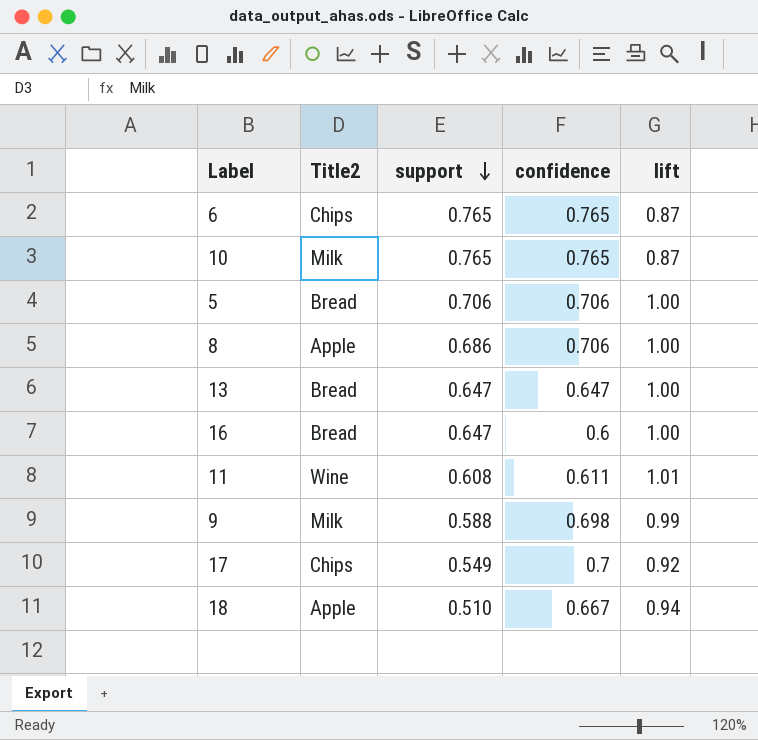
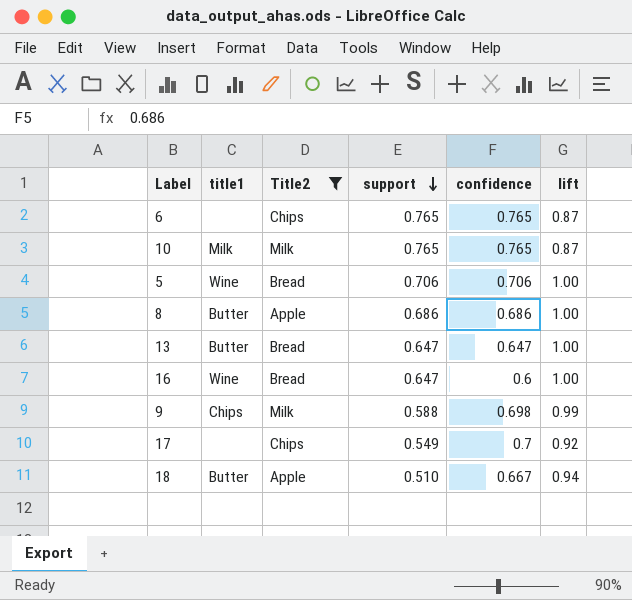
filter: none -> Title2 != Wine
column title1 | position: none -> 2
8 | confidence: 0.706 -> 0.686

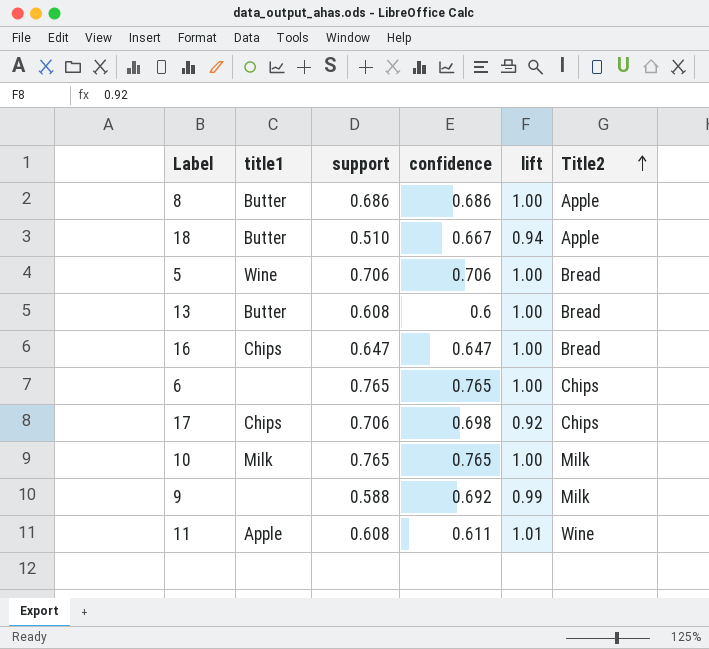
filter: Title2 != Wine -> none
row order: support descending -> Title2 ascending
column Title2 | position: 3 -> 6
13 | support: 0.647 -> 0.608
13 | confidence: 0.647 -> 0.6
16 | title1: Wine -> Chips
16 | confidence: 0.6 -> 0.647
6 | lift: 0.87 -> 1.00
17 | title1: none -> Chips
17 | support: 0.549 -> 0.706
17 | confidence: 0.7 -> 0.698
10 | lift: 0.87 -> 1.00
9 | title1: Chips -> none
9 | confidence: 0.698 -> 0.692

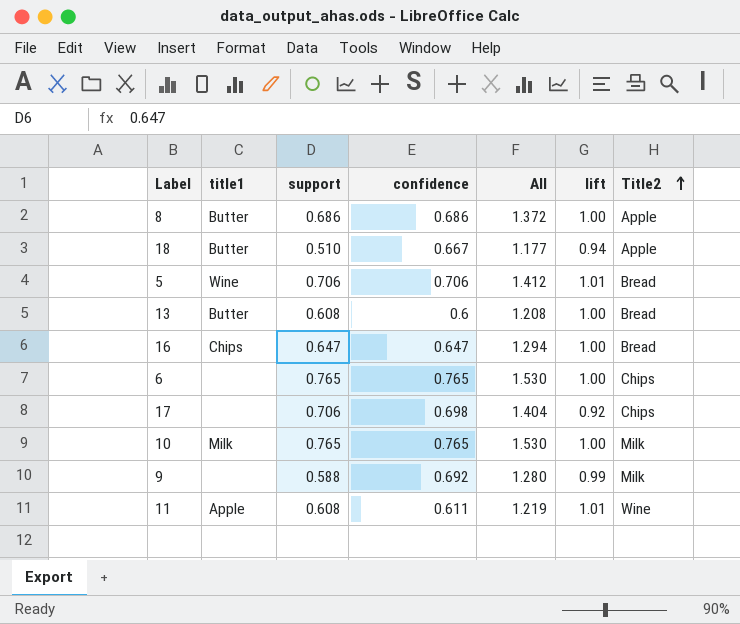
column All | formula: none -> [support] + [confidence]
5 | lift: 1.00 -> 1.01
17 | title1: Chips -> none

